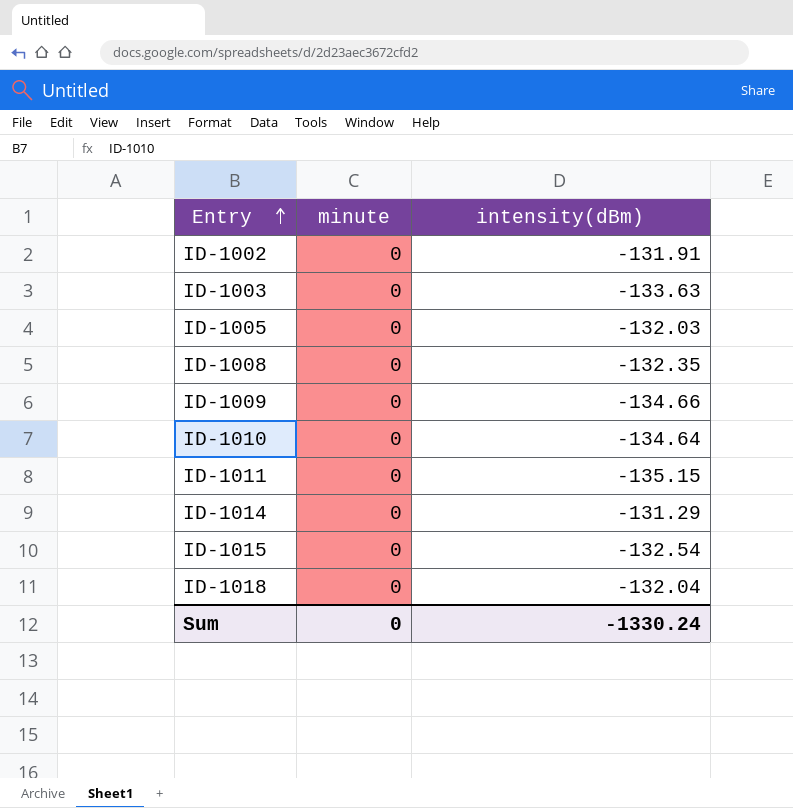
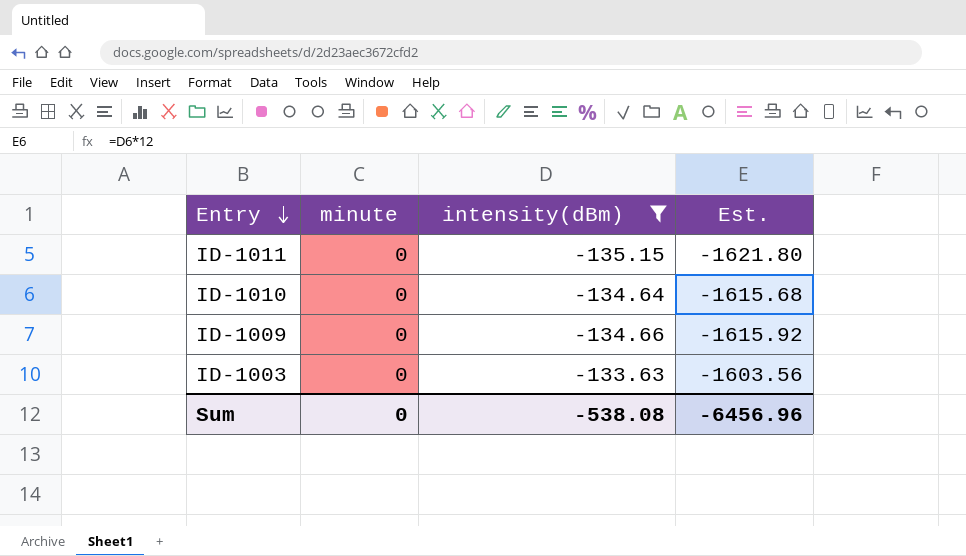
filter: none -> intensity(dBm) <= -133.63
row order: Entry ascending -> Entry descending
column Est. | formula: none -> [intensity(dBm)] * 12
Sum | intensity(dBm): -1330.24 -> -538.08

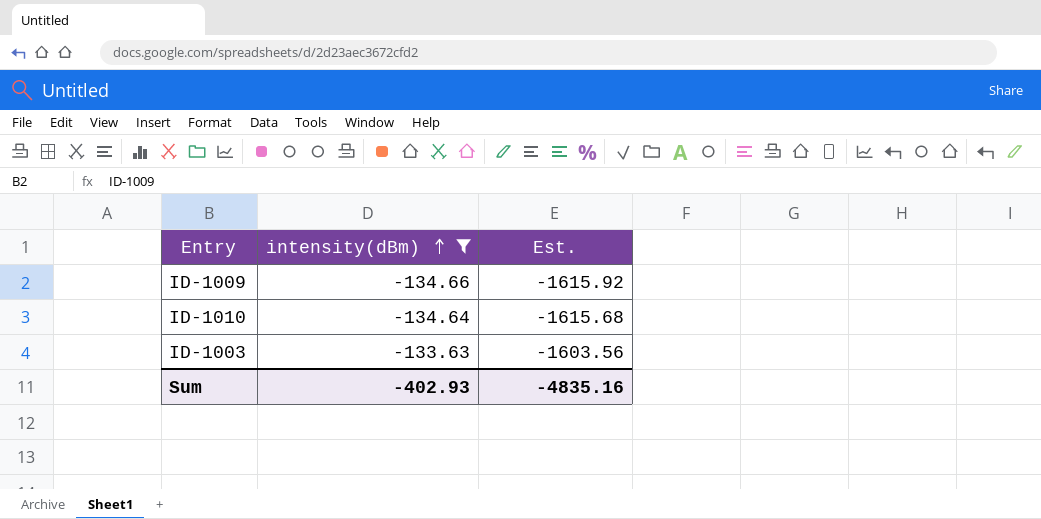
row order: Entry descending -> intensity(dBm) ascending
column minute | position: 2 -> none
row ID-1011: 0 | -135.15 | -1621.80 -> none
Sum | intensity(dBm): -538.08 -> -402.93
Sum | Est.: -6456.96 -> -4835.16

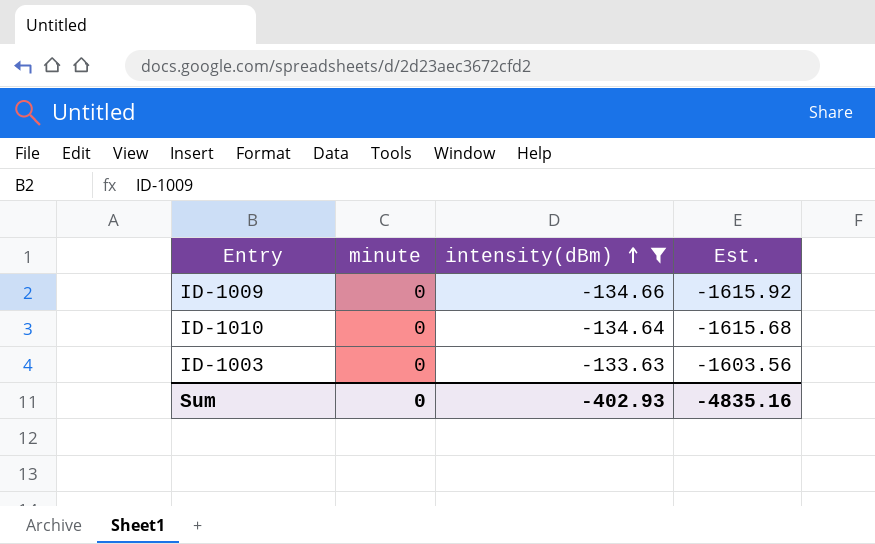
column minute | position: none -> 2

